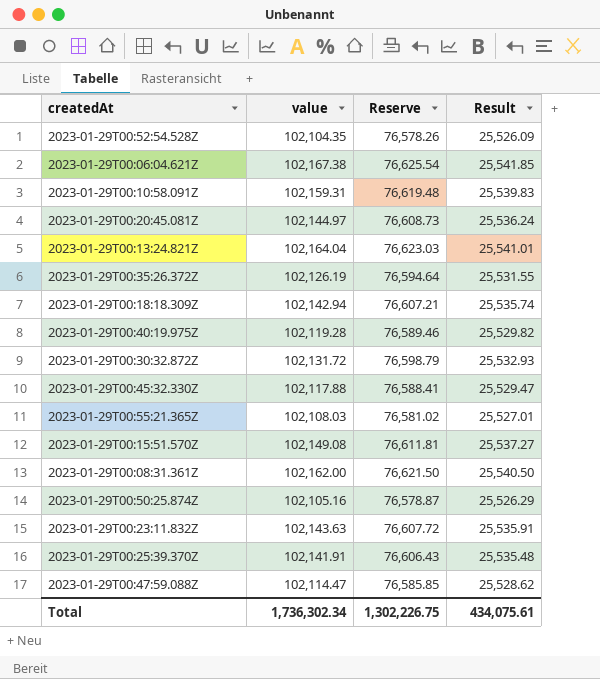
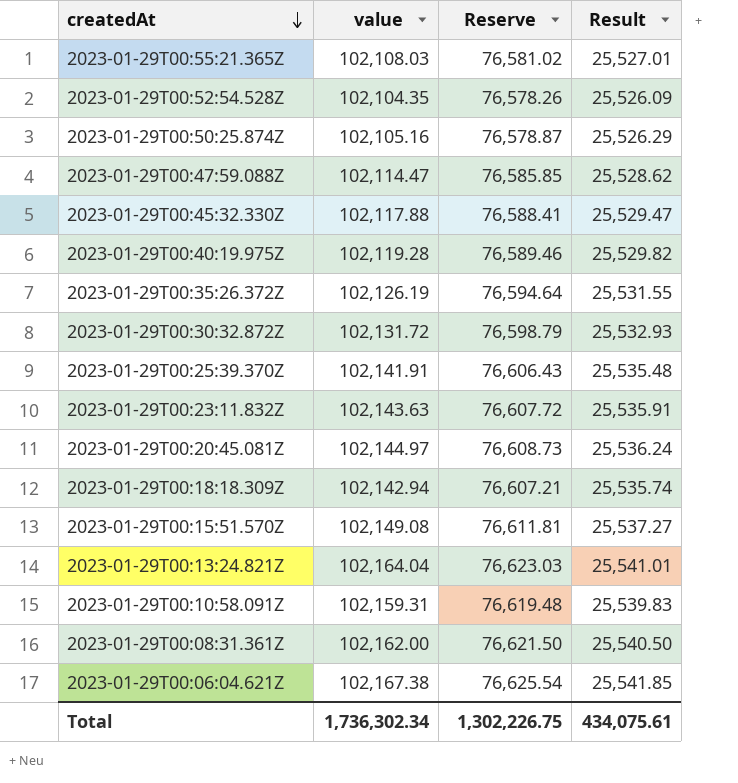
row order: none -> createdAt descending

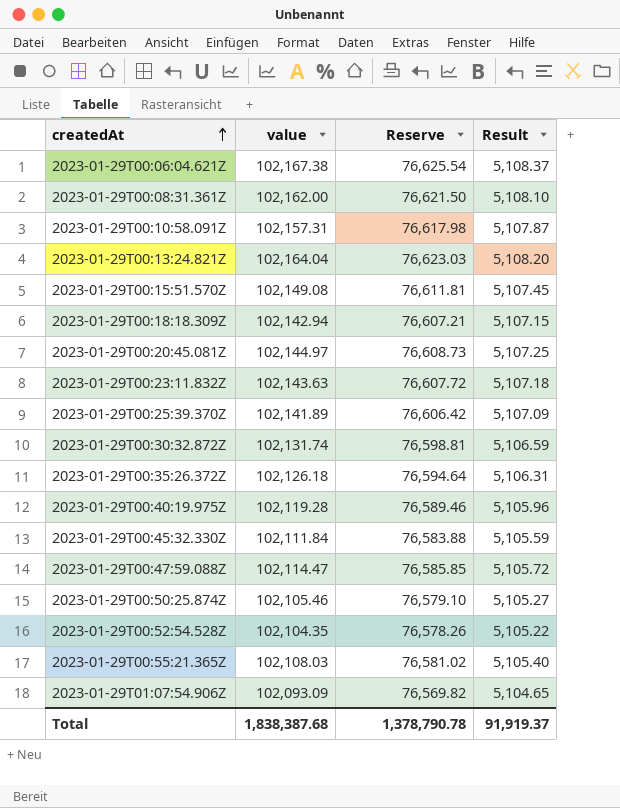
row order: createdAt descending -> createdAt ascending
column Result | formula: [value] * 0.25 -> [value] * 0.05
2023-01-29T00:10:58.091Z | value: 102,159.31 -> 102,157.31
2023-01-29T00:10:58.091Z | Reserve: 76,619.48 -> 76,617.98
2023-01-29T00:25:39.370Z | value: 102,141.91 -> 102,141.89
2023-01-29T00:25:39.370Z | Reserve: 76,606.43 -> 76,606.42
2023-01-29T00:30:32.872Z | value: 102,131.72 -> 102,131.74
2023-01-29T00:30:32.872Z | Reserve: 76,598.79 -> 76,598.81
2023-01-29T00:35:26.372Z | value: 102,126.19 -> 102,126.18
2023-01-29T00:45:32.330Z | value: 102,117.88 -> 102,111.84
2023-01-29T00:45:32.330Z | Reserve: 76,588.41 -> 76,583.88
2023-01-29T00:50:25.874Z | value: 102,105.16 -> 102,105.46
2023-01-29T00:50:25.874Z | Reserve: 76,578.87 -> 76,579.10
row 2023-01-29T01:07:54.906Z: none -> 102,093.09 | 76,569.82 | 5,104.65
Total | value: 1,736,302.34 -> 1,838,387.68
Total | Reserve: 1,302,226.75 -> 1,378,790.78
Total | Result: 434,075.61 -> 91,919.37

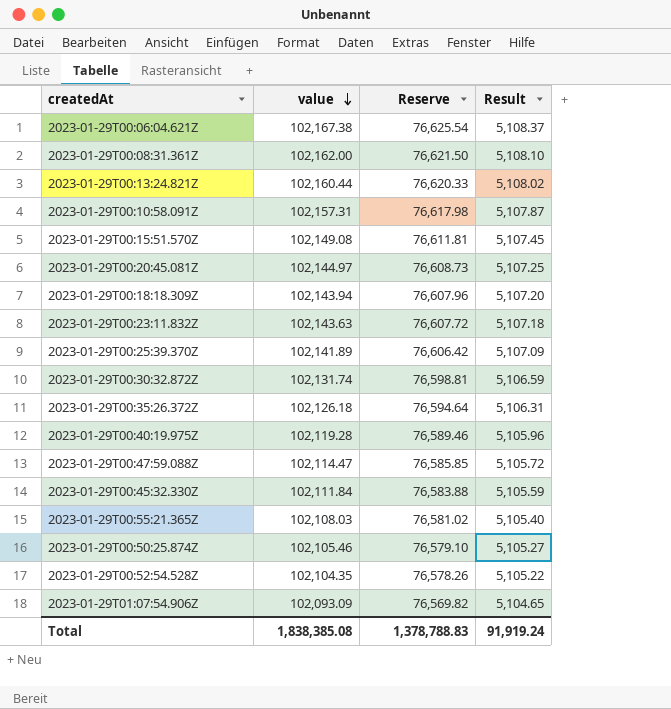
row order: createdAt ascending -> value descending
2023-01-29T00:13:24.821Z | value: 102,164.04 -> 102,160.44
2023-01-29T00:13:24.821Z | Reserve: 76,623.03 -> 76,620.33
2023-01-29T00:13:24.821Z | Result: 5,108.20 -> 5,108.02
2023-01-29T00:18:18.309Z | value: 102,142.94 -> 102,143.94
2023-01-29T00:18:18.309Z | Reserve: 76,607.21 -> 76,607.96
2023-01-29T00:18:18.309Z | Result: 5,107.15 -> 5,107.20
Total | value: 1,838,387.68 -> 1,838,385.08
Total | Reserve: 1,378,790.78 -> 1,378,788.83
Total | Result: 91,919.37 -> 91,919.24

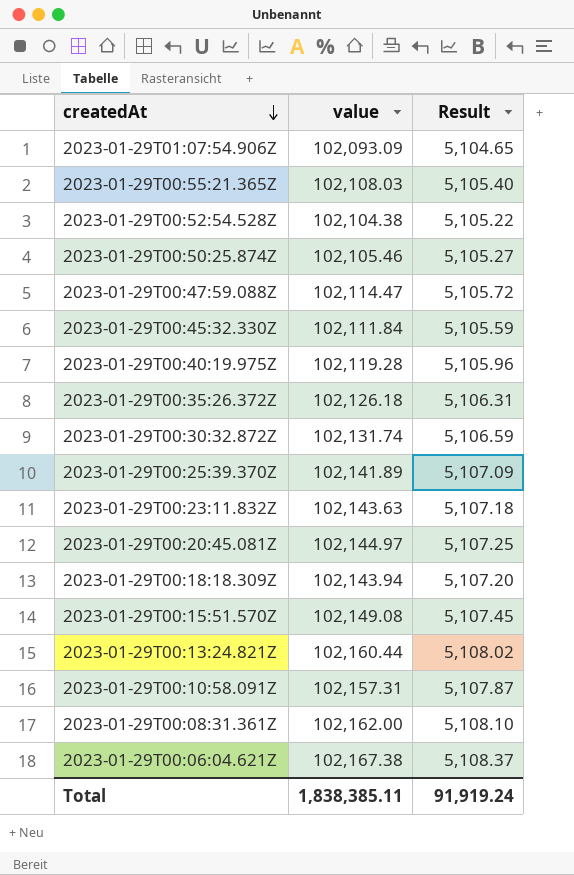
row order: value descending -> createdAt descending
column Reserve | formula: [value] * 0.75 -> none
2023-01-29T00:52:54.528Z | value: 102,104.35 -> 102,104.38
Total | value: 1,838,385.08 -> 1,838,385.11

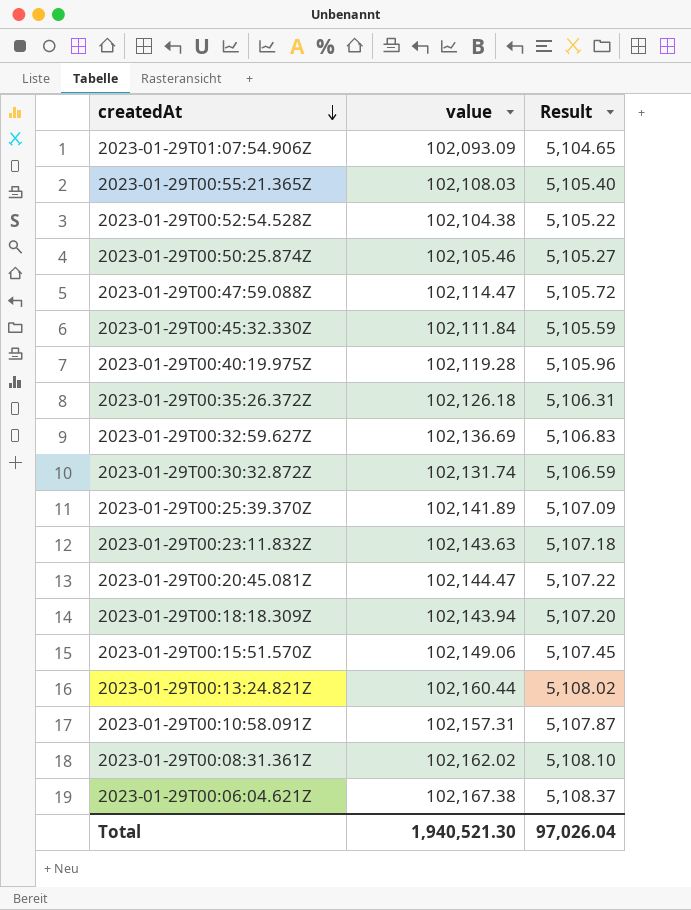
row 2023-01-29T00:32:59.627Z: none -> 102,136.69 | 5,106.83
2023-01-29T00:20:45.081Z | value: 102,144.97 -> 102,144.47
2023-01-29T00:20:45.081Z | Result: 5,107.25 -> 5,107.22
2023-01-29T00:15:51.570Z | value: 102,149.08 -> 102,149.06
2023-01-29T00:08:31.361Z | value: 102,162.00 -> 102,162.02
Total | value: 1,838,385.11 -> 1,940,521.30
Total | Result: 91,919.24 -> 97,026.04

